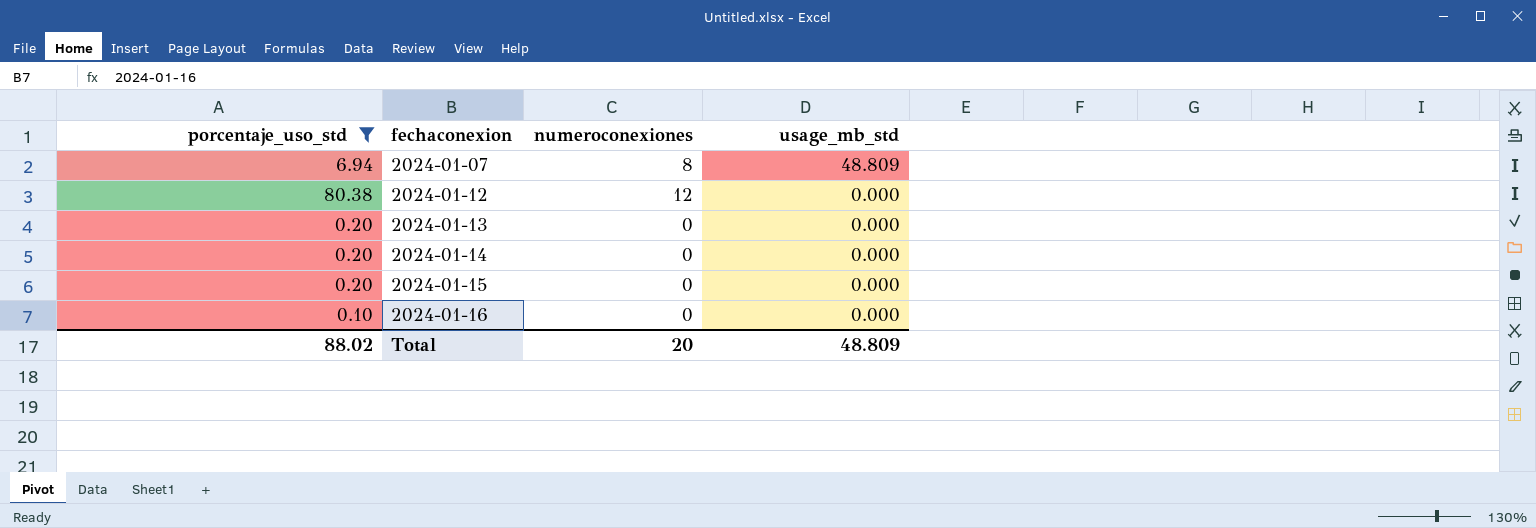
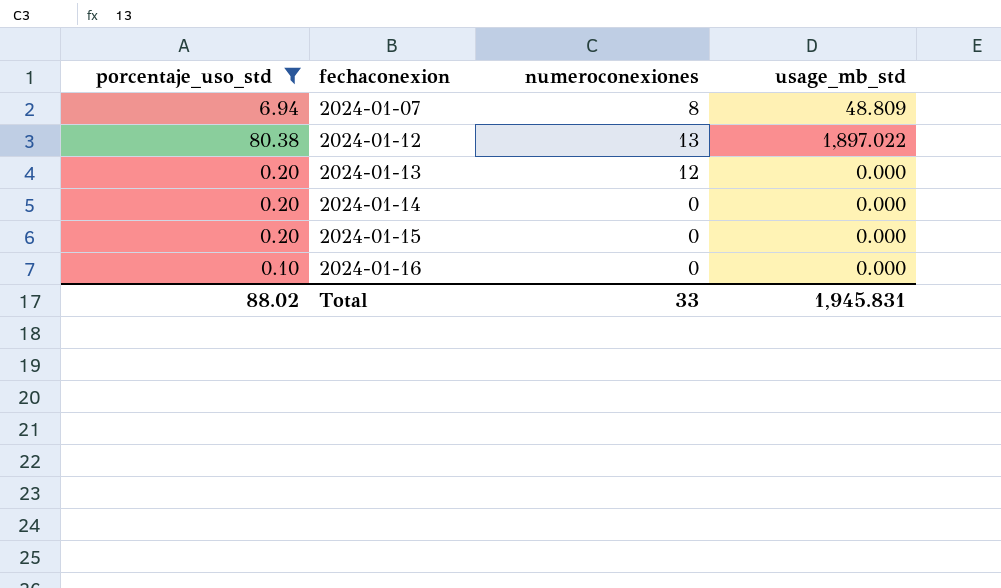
2024-01-12 | numeroconexiones: 12 -> 13
2024-01-12 | usage_mb_std: 0.000 -> 1,897.022
2024-01-13 | numeroconexiones: 0 -> 12
Total | numeroconexiones: 20 -> 33
Total | usage_mb_std: 48.809 -> 1,945.831

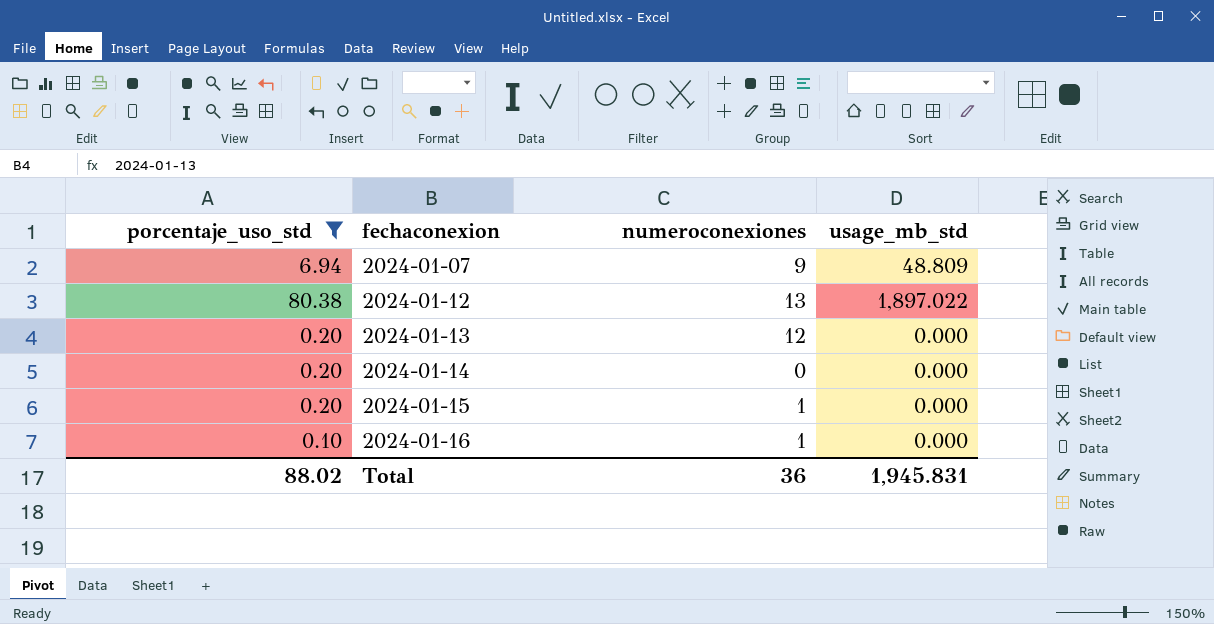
2024-01-07 | numeroconexiones: 8 -> 9
2024-01-15 | numeroconexiones: 0 -> 1
2024-01-16 | numeroconexiones: 0 -> 1
Total | numeroconexiones: 33 -> 36

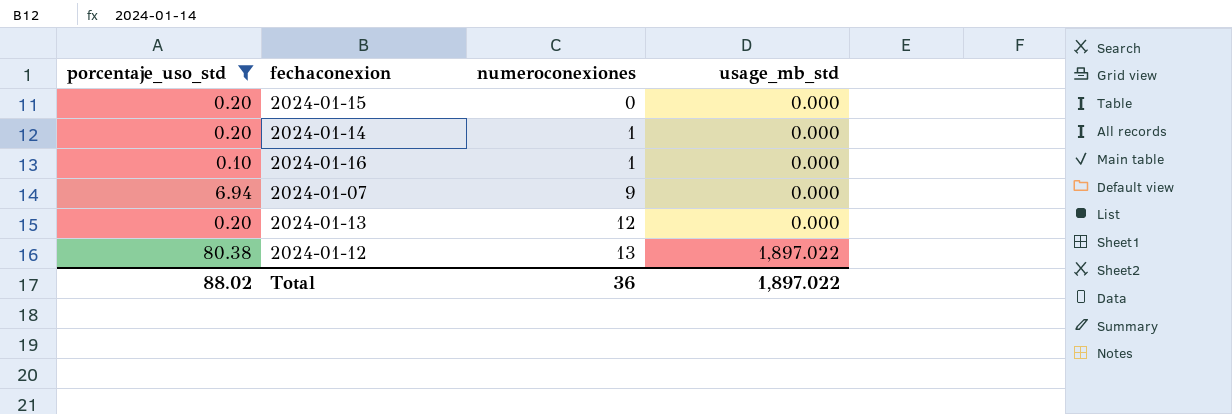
row order: fechaconexion ascending -> numeroconexiones ascending
2024-01-15 | numeroconexiones: 1 -> 0
2024-01-14 | numeroconexiones: 0 -> 1
2024-01-07 | usage_mb_std: 48.809 -> 0.000
Total | usage_mb_std: 1,945.831 -> 1,897.022

